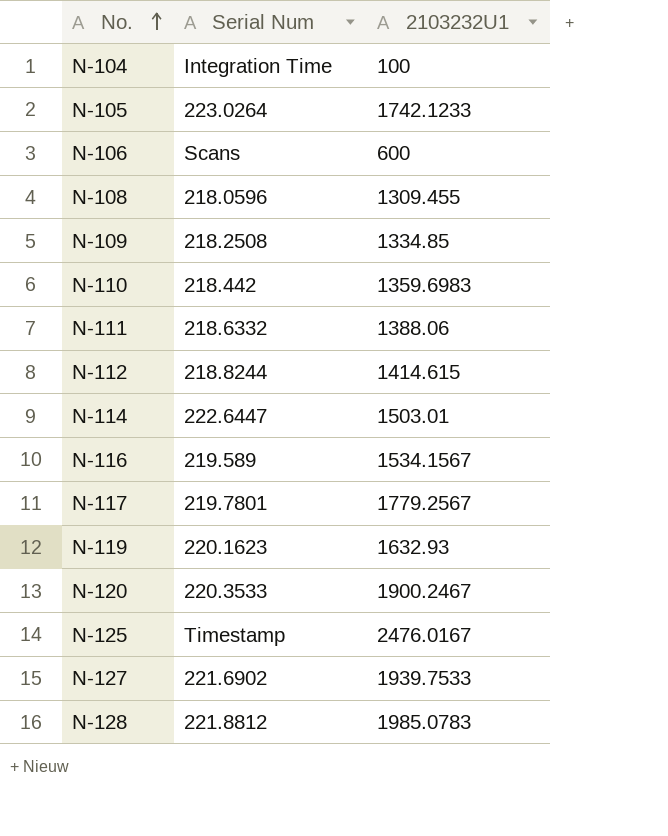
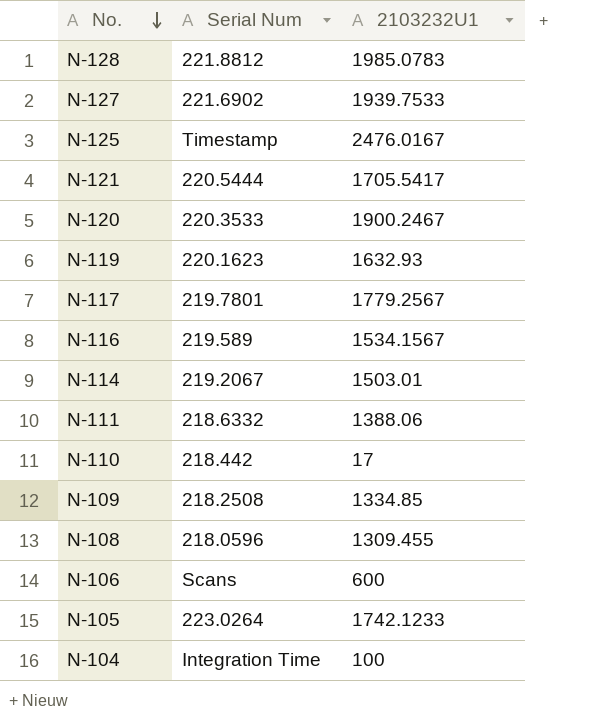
row order: No. ascending -> No. descending
row N-112: 218.8244 | 1414.615 -> none
row N-121: none -> 220.5444 | 1705.5417
N-114 | Serial Num: 222.6447 -> 219.2067
N-110 | 2103232U1: 1359.6983 -> 17

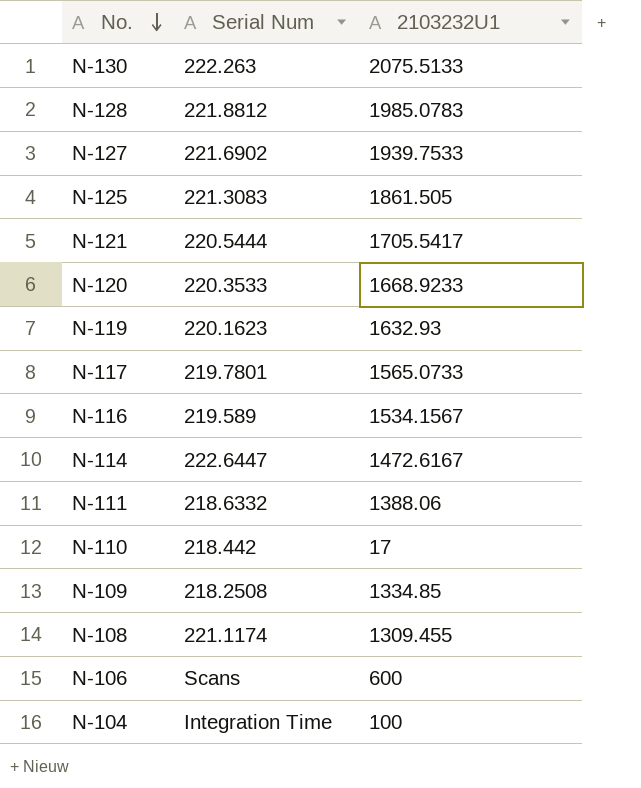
row N-105: 223.0264 | 1742.1233 -> none
row N-130: none -> 222.263 | 2075.5133
N-125 | Serial Num: Timestamp -> 221.3083
N-125 | 2103232U1: 2476.0167 -> 1861.505
N-120 | 2103232U1: 1900.2467 -> 1668.9233
N-117 | 2103232U1: 1779.2567 -> 1565.0733
N-114 | Serial Num: 219.2067 -> 222.6447
N-114 | 2103232U1: 1503.01 -> 1472.6167
N-108 | Serial Num: 218.0596 -> 221.1174

